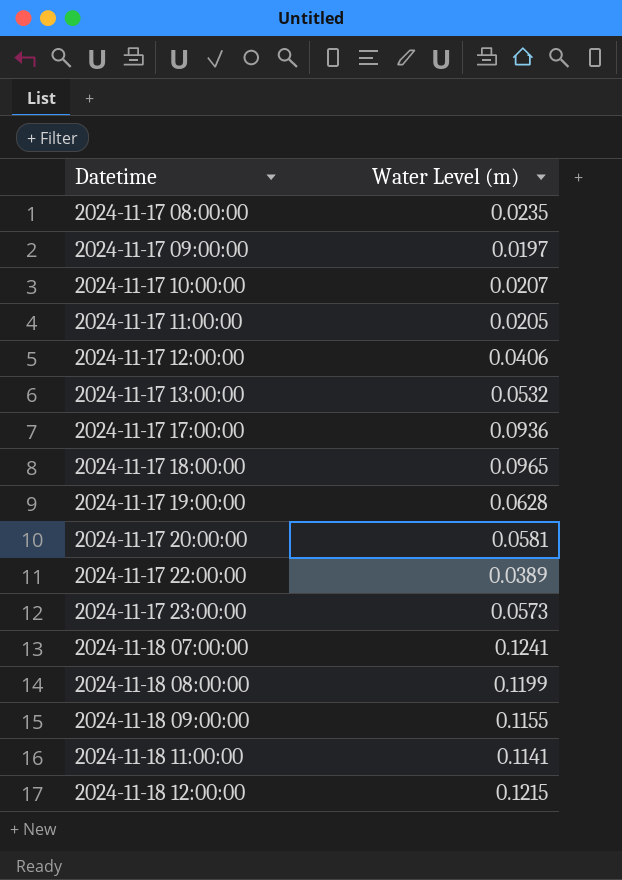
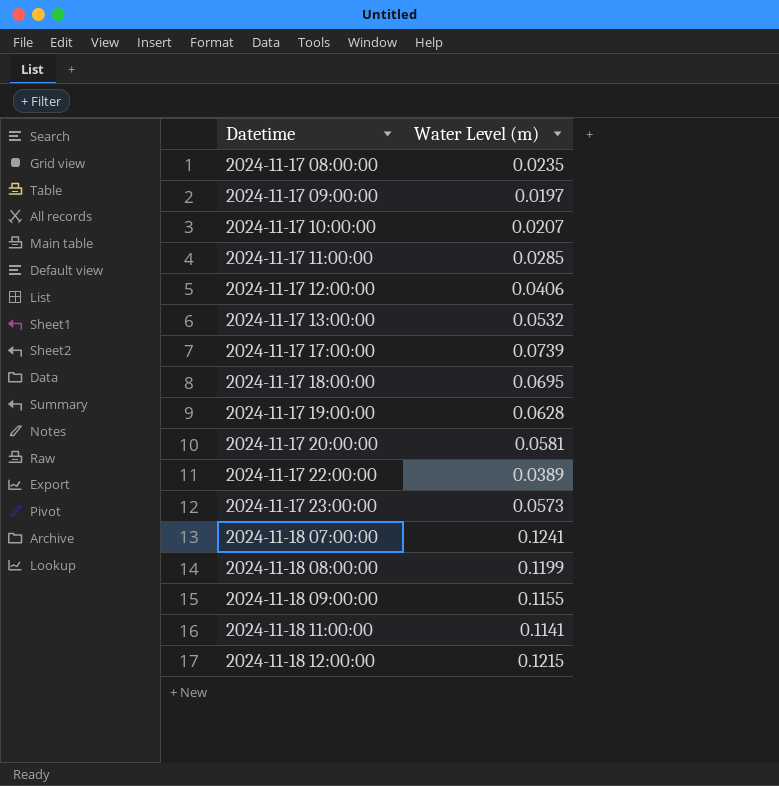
2024-11-17 11:00:00 | Water Level (m): 0.0205 -> 0.0285
2024-11-17 17:00:00 | Water Level (m): 0.0936 -> 0.0739
2024-11-17 18:00:00 | Water Level (m): 0.0965 -> 0.0695

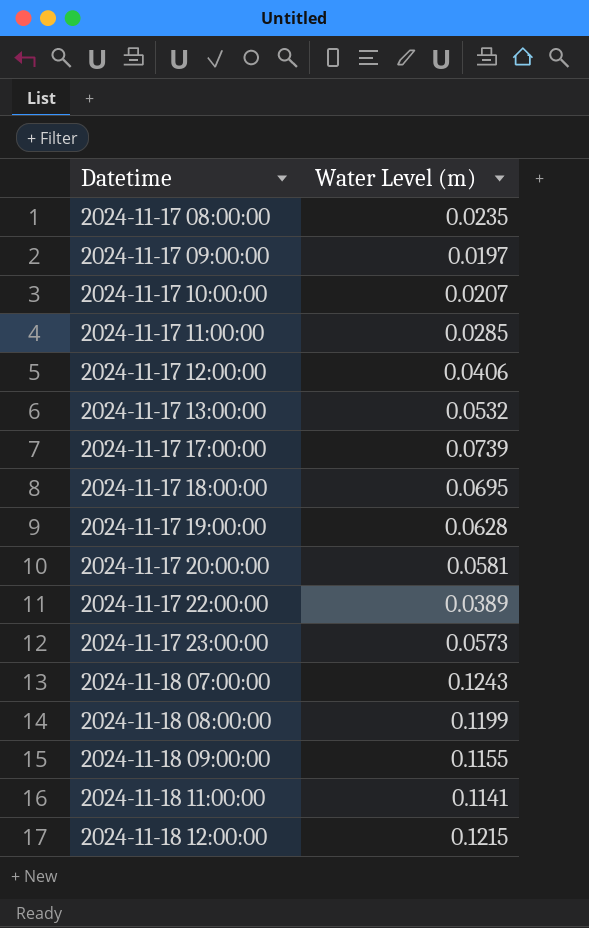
2024-11-18 07:00:00 | Water Level (m): 0.1241 -> 0.1243

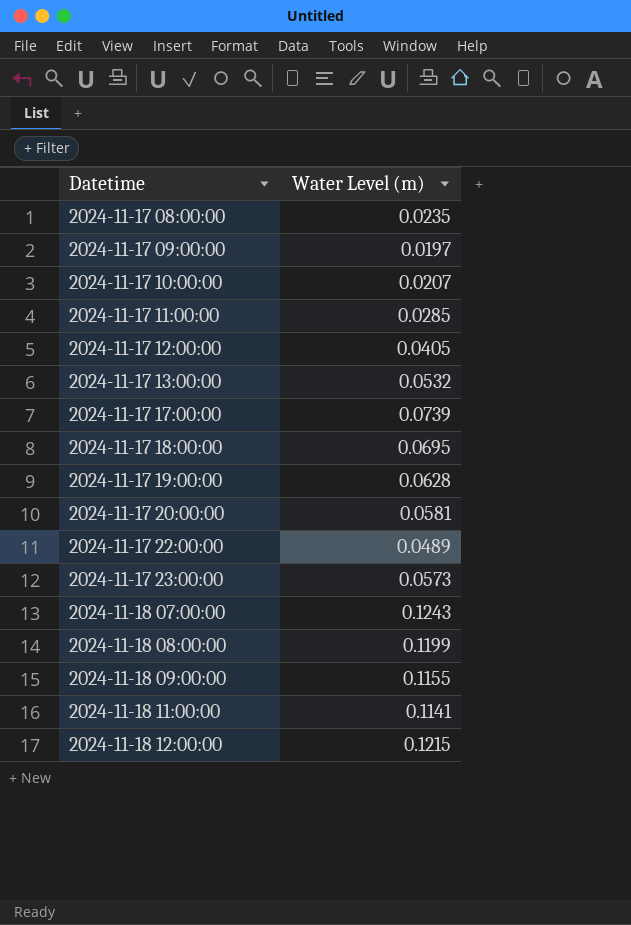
2024-11-17 12:00:00 | Water Level (m): 0.0406 -> 0.0405
2024-11-17 22:00:00 | Water Level (m): 0.0389 -> 0.0489

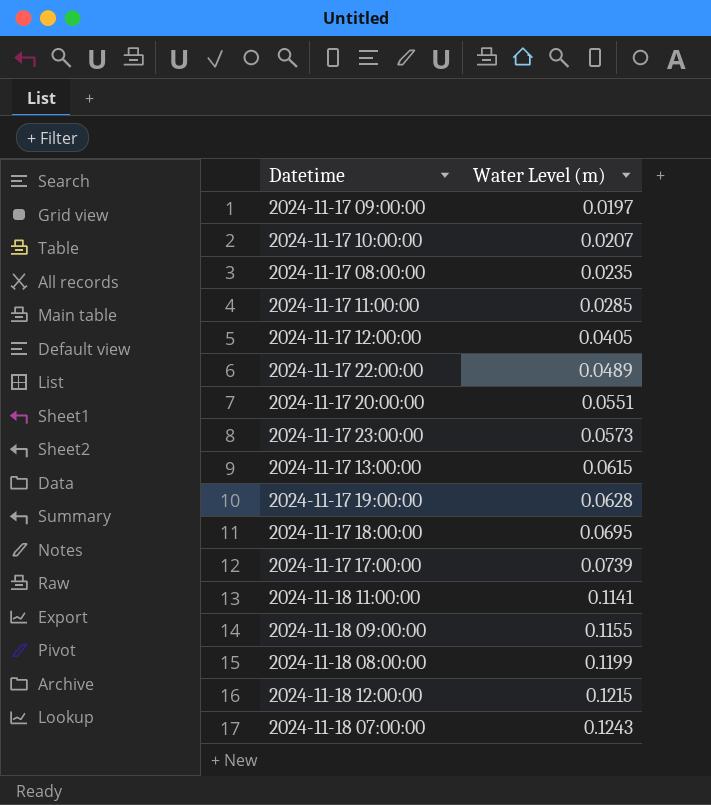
row order: Datetime ascending -> Water Level (m) ascending
2024-11-17 20:00:00 | Water Level (m): 0.0581 -> 0.0551
2024-11-17 13:00:00 | Water Level (m): 0.0532 -> 0.0615

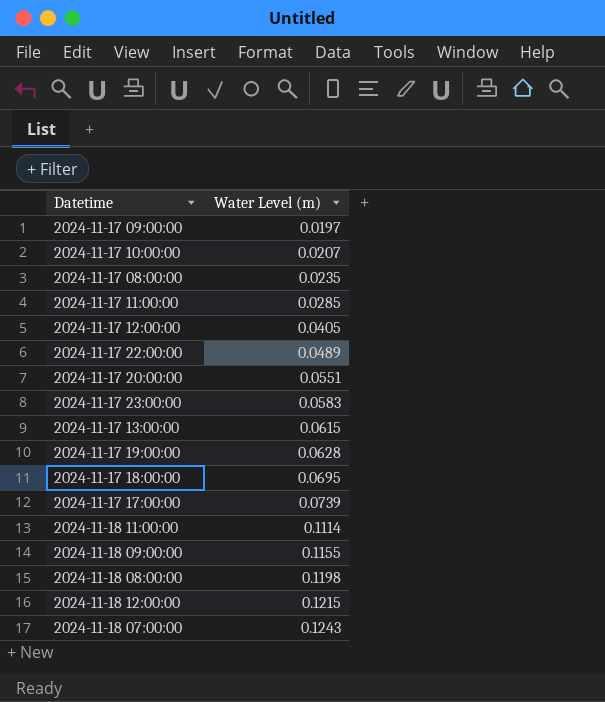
2024-11-17 23:00:00 | Water Level (m): 0.0573 -> 0.0583
2024-11-18 11:00:00 | Water Level (m): 0.1141 -> 0.1114
2024-11-18 08:00:00 | Water Level (m): 0.1199 -> 0.1198

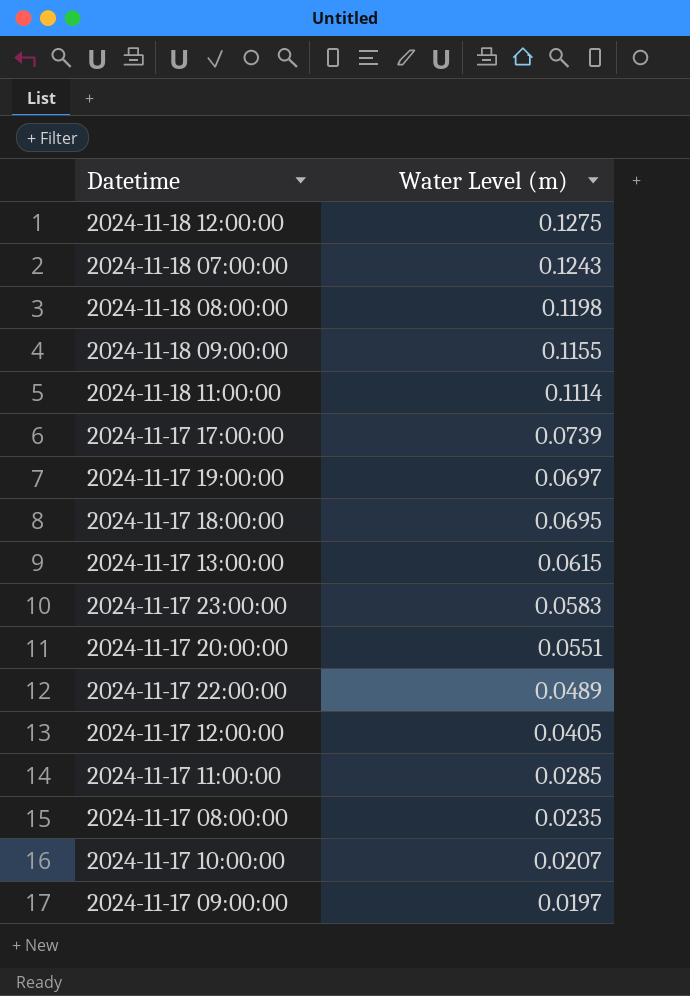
row order: Water Level (m) ascending -> Water Level (m) descending
2024-11-18 12:00:00 | Water Level (m): 0.1215 -> 0.1275
2024-11-17 19:00:00 | Water Level (m): 0.0628 -> 0.0697

